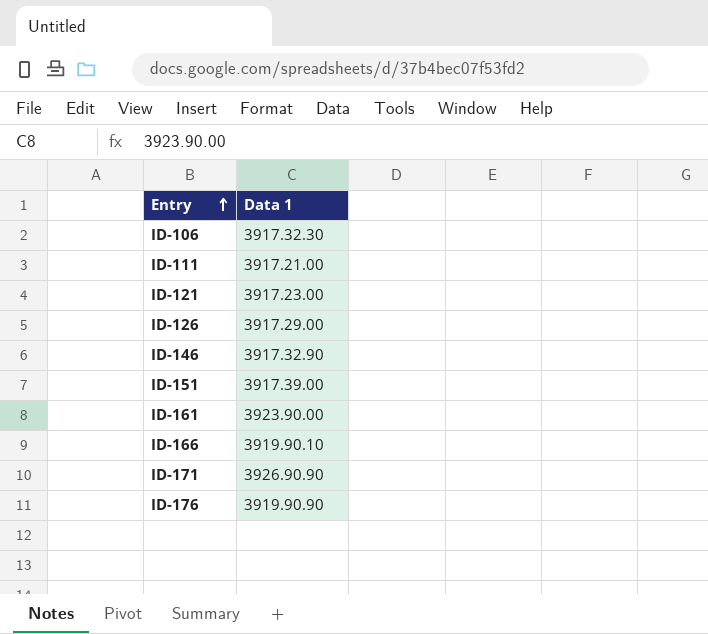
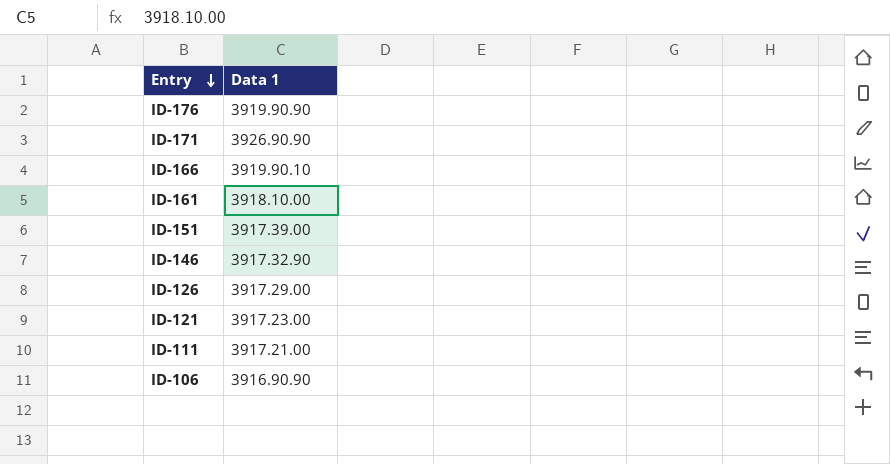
row order: Entry ascending -> Entry descending
ID-161 | Data 1: 3923.90.00 -> 3918.10.00
ID-106 | Data 1: 3917.32.30 -> 3916.90.90

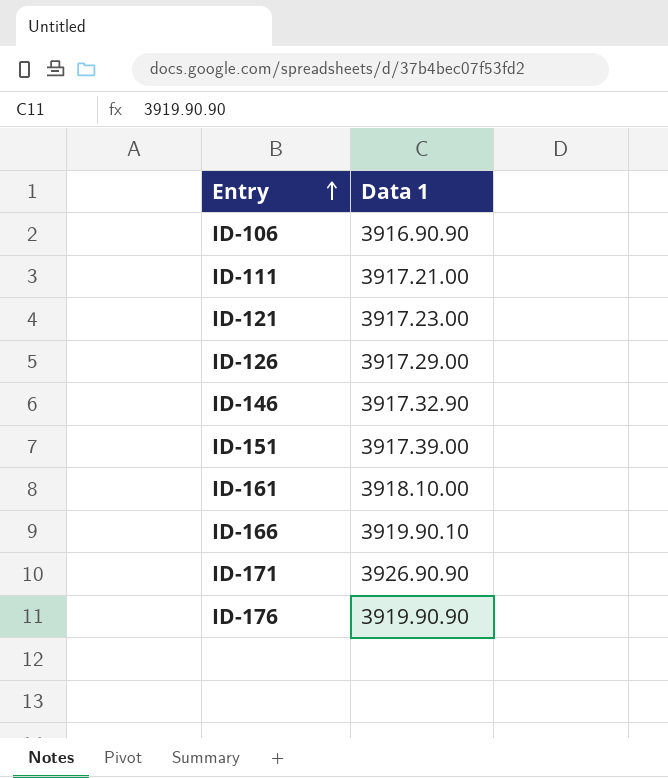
row order: Entry descending -> Entry ascending

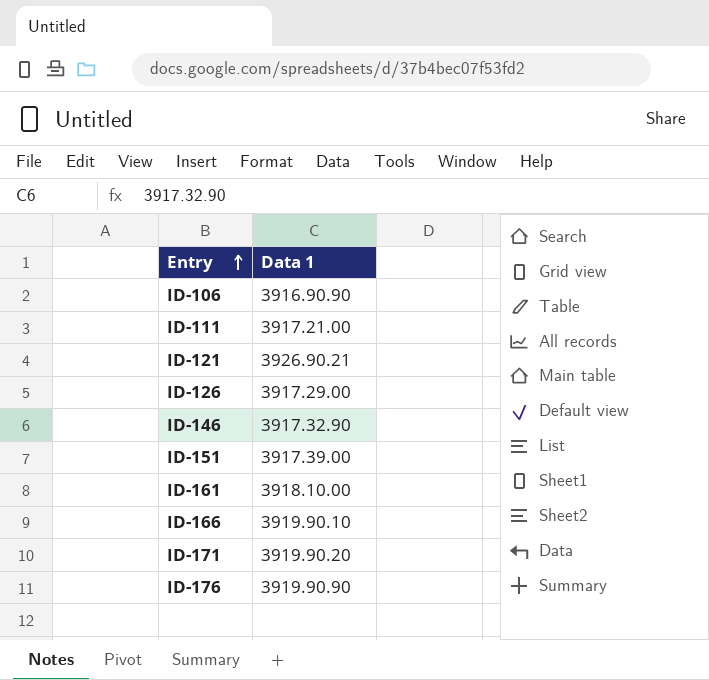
ID-121 | Data 1: 3917.23.00 -> 3926.90.21
ID-171 | Data 1: 3926.90.90 -> 3919.90.20

